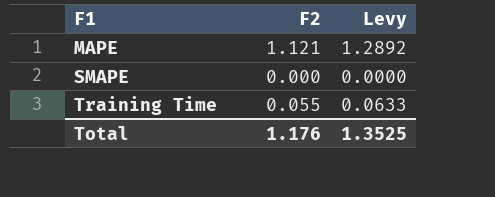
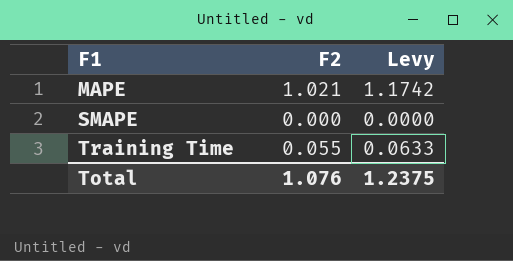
MAPE | F2: 1.121 -> 1.021
MAPE | Levy: 1.2892 -> 1.1742
Total | F2: 1.176 -> 1.076
Total | Levy: 1.3525 -> 1.2375

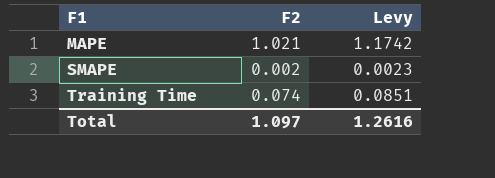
SMAPE | F2: 0.000 -> 0.002
SMAPE | Levy: 0.0000 -> 0.0023
Training Time | F2: 0.055 -> 0.074
Training Time | Levy: 0.0633 -> 0.0851
Total | F2: 1.076 -> 1.097
Total | Levy: 1.2375 -> 1.2616

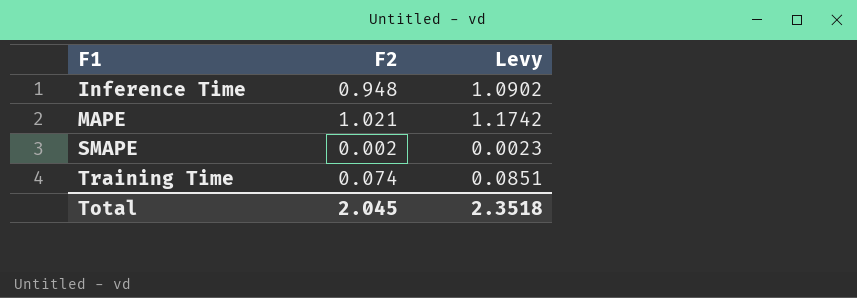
row Inference Time: none -> 0.948 | 1.0902
Total | F2: 1.097 -> 2.045
Total | Levy: 1.2616 -> 2.3518

